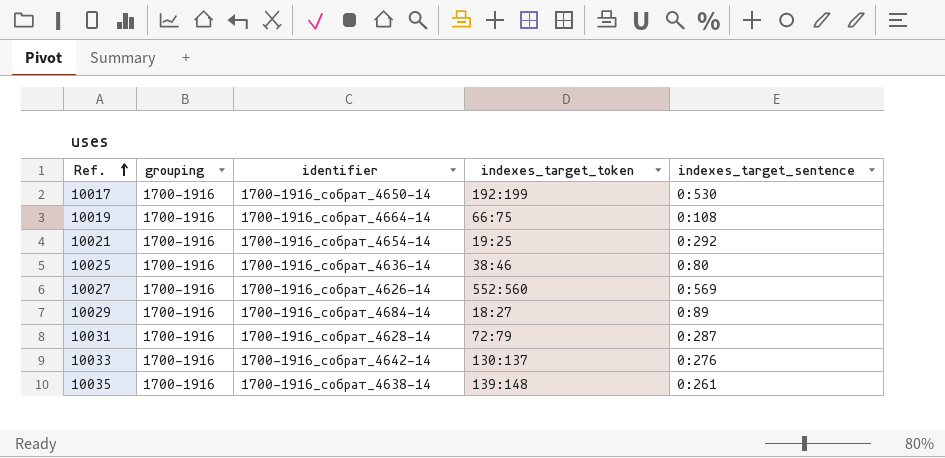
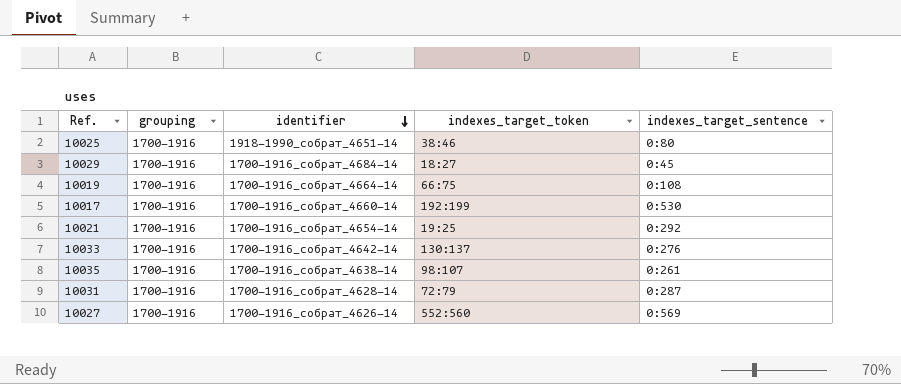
row order: Ref. ascending -> identifier descending
10025 | identifier: 1700-1916_собрат_4636-14 -> 1918-1990_собрат_4651-14
10029 | indexes_target_sentence: 0:89 -> 0:45
10017 | identifier: 1700-1916_собрат_4650-14 -> 1700-1916_собрат_4660-14
10035 | indexes_target_token: 139:148 -> 98:107

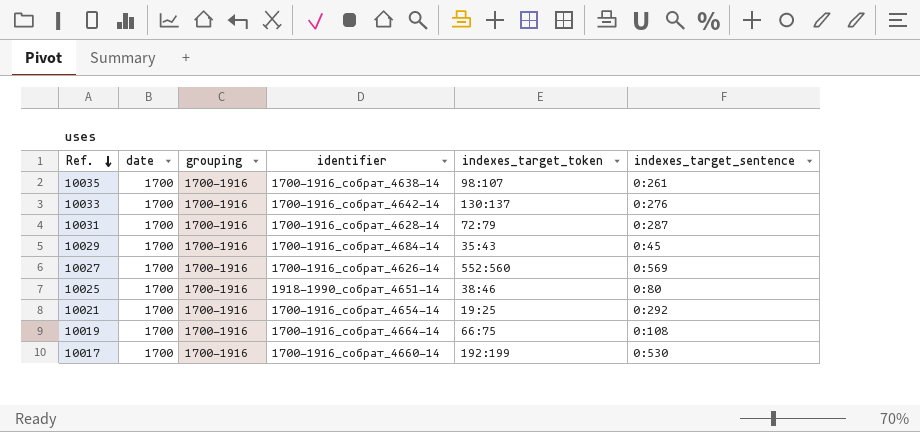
row order: identifier descending -> Ref. descending
column date | position: none -> 2
10029 | indexes_target_token: 18:27 -> 35:43

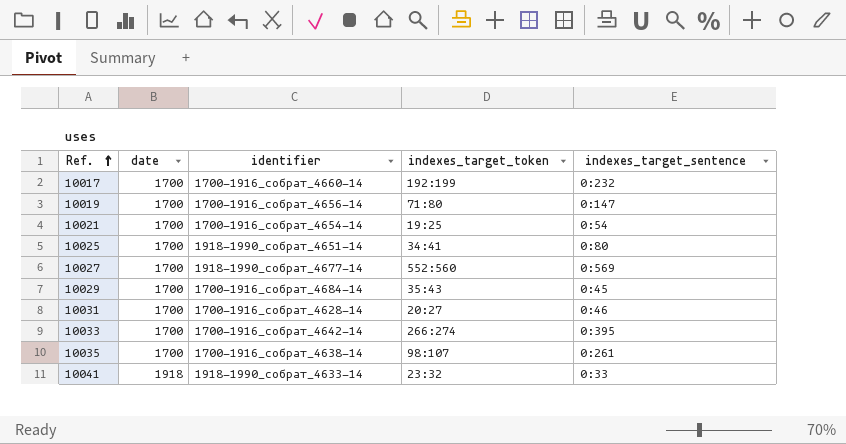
row order: Ref. descending -> Ref. ascending
column grouping | position: 3 -> none
10017 | indexes_target_sentence: 0:530 -> 0:232
10019 | identifier: 1700-1916_собрат_4664-14 -> 1700-1916_собрат_4656-14
10019 | indexes_target_token: 66:75 -> 71:80
10019 | indexes_target_sentence: 0:108 -> 0:147
10021 | indexes_target_sentence: 0:292 -> 0:54
10025 | indexes_target_token: 38:46 -> 34:41
10027 | identifier: 1700-1916_собрат_4626-14 -> 1918-1990_собрат_4677-14
10031 | indexes_target_token: 72:79 -> 20:27
10031 | indexes_target_sentence: 0:287 -> 0:46
10033 | indexes_target_token: 130:137 -> 266:274
10033 | indexes_target_sentence: 0:276 -> 0:395
row 10041: none -> 1918 | 1918-1990_собрат_4633-14 | 23:32 | 0:33

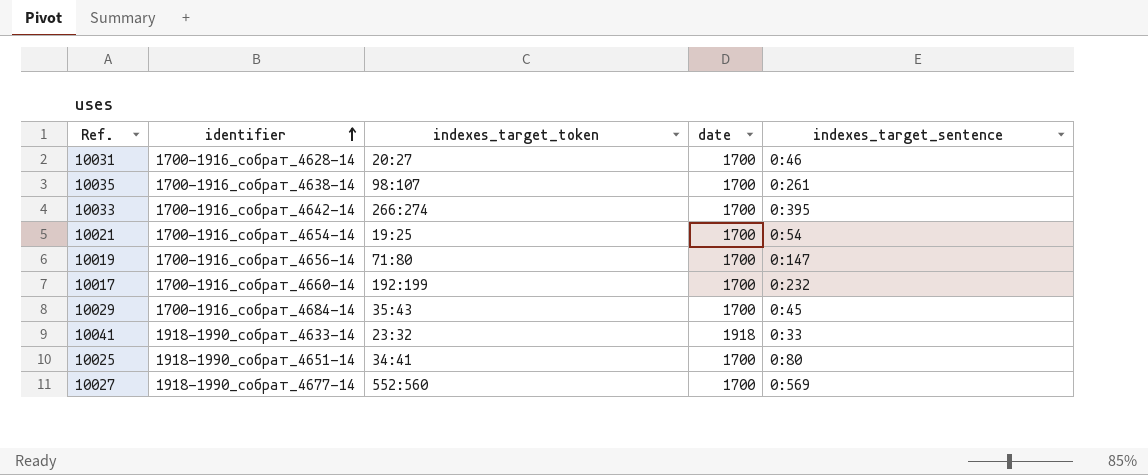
row order: Ref. ascending -> identifier ascending
column date | position: 2 -> 4

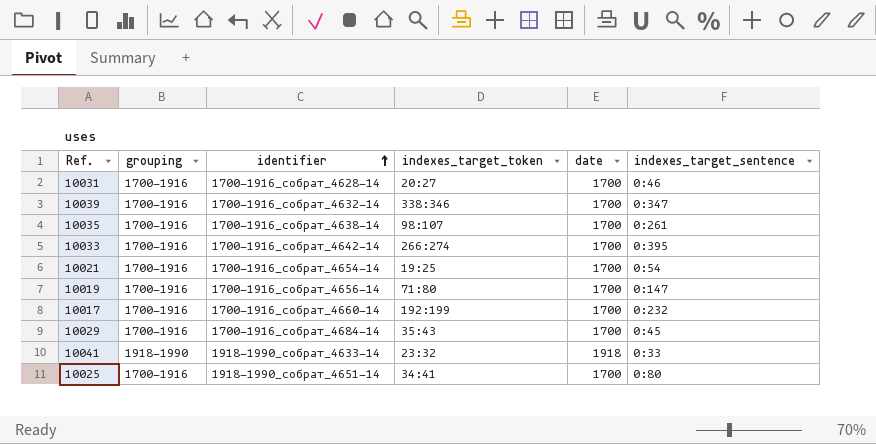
column grouping | position: none -> 2
row 10027: 1918-1990_собрат_4677-14 | 552:560 | 1700 | 0:569 -> none
row 10039: none -> 1700-1916 | 1700-1916_собрат_4632-14 | 338:346 | 1700 | 0:347

